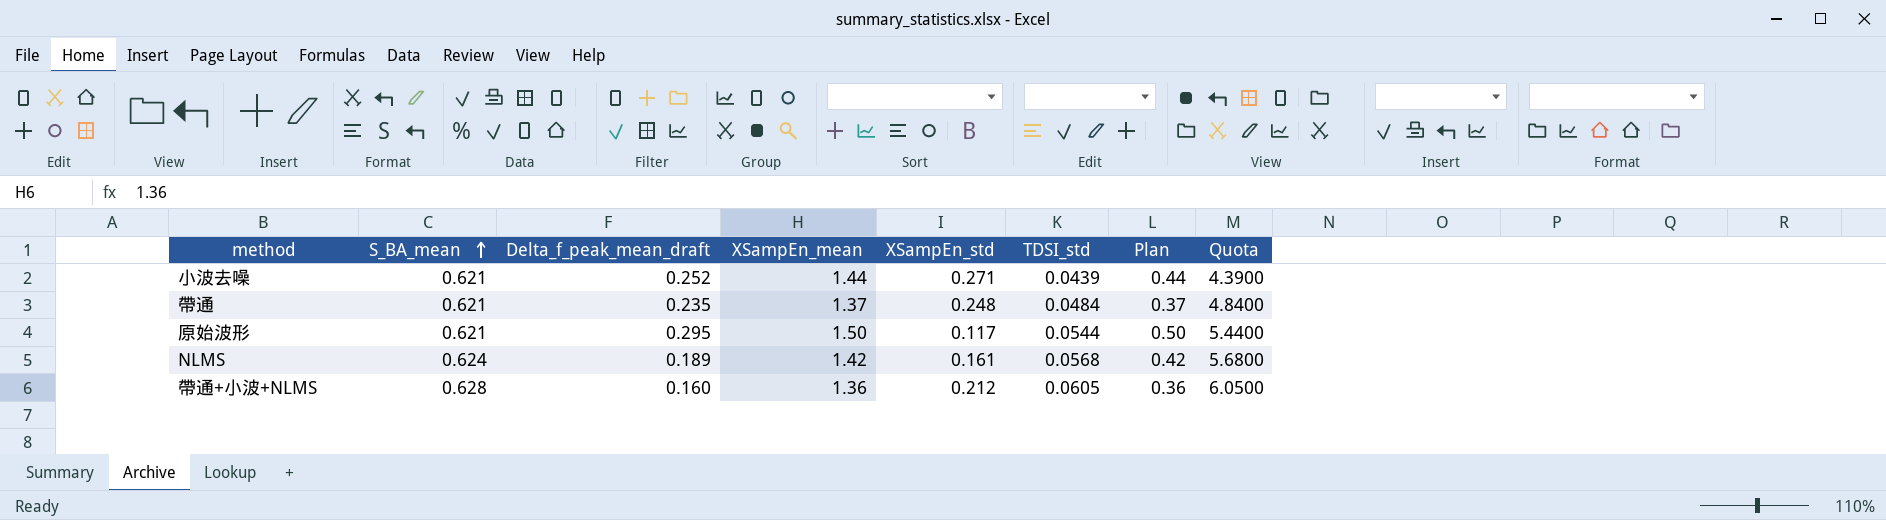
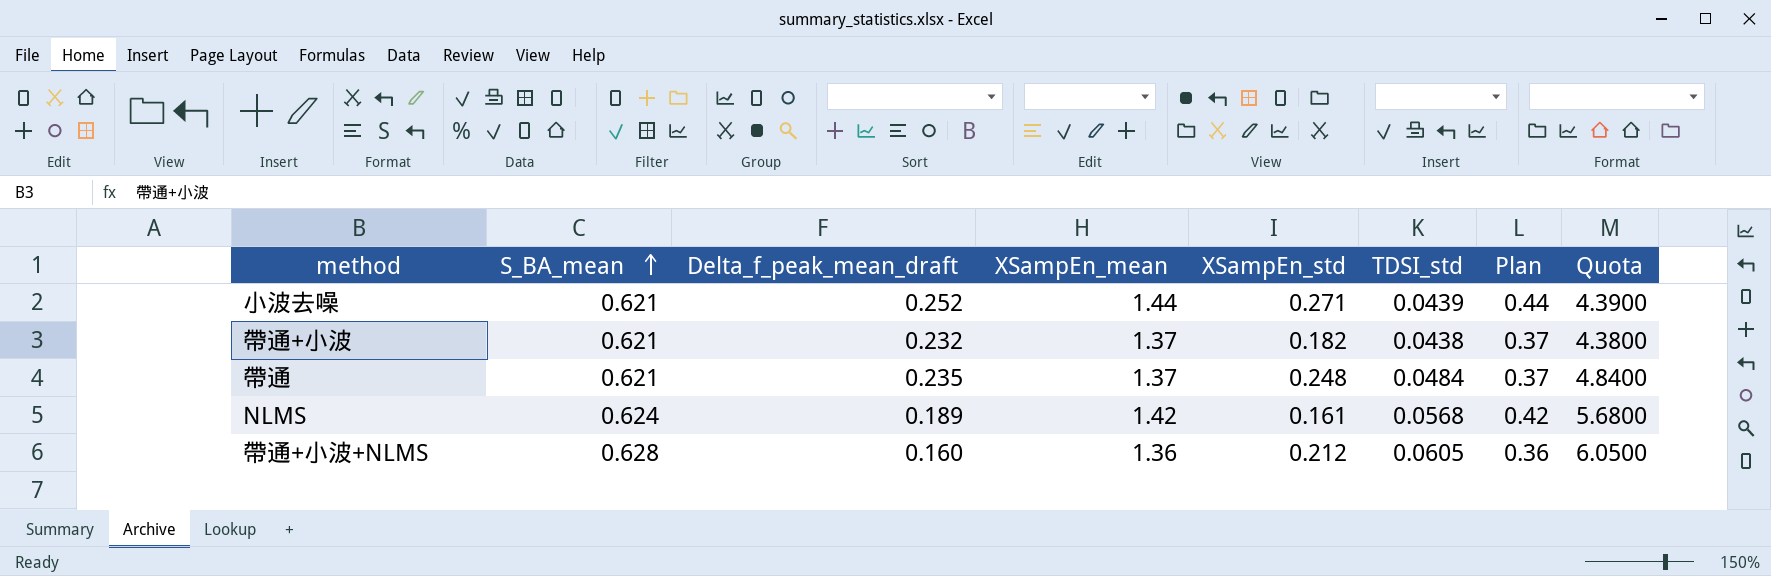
row 原始波形: 0.621 | 0.295 | 1.50 | 0.117 | 0.0544 | 0.50 | 5.4400 -> none
row 帶通+小波: none -> 0.621 | 0.232 | 1.37 | 0.182 | 0.0438 | 0.37 | 4.3800

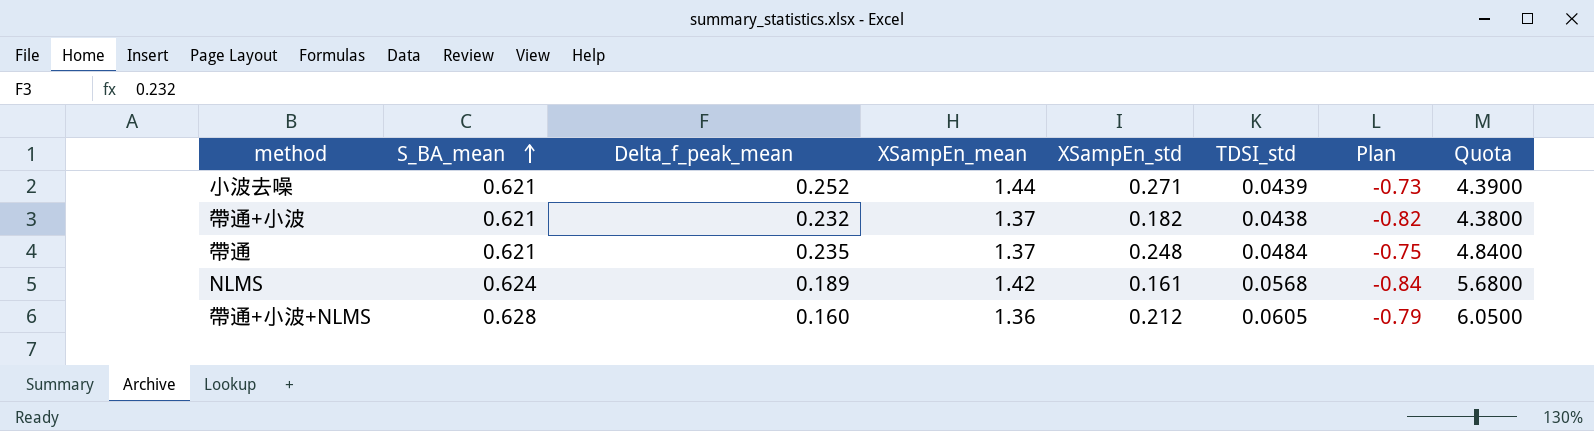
column name: Delta_f_peak_mean_draft -> Delta_f_peak_mean
column Plan | formula: [XSampEn_mean] - 1 -> [XSampEn_std] - 1

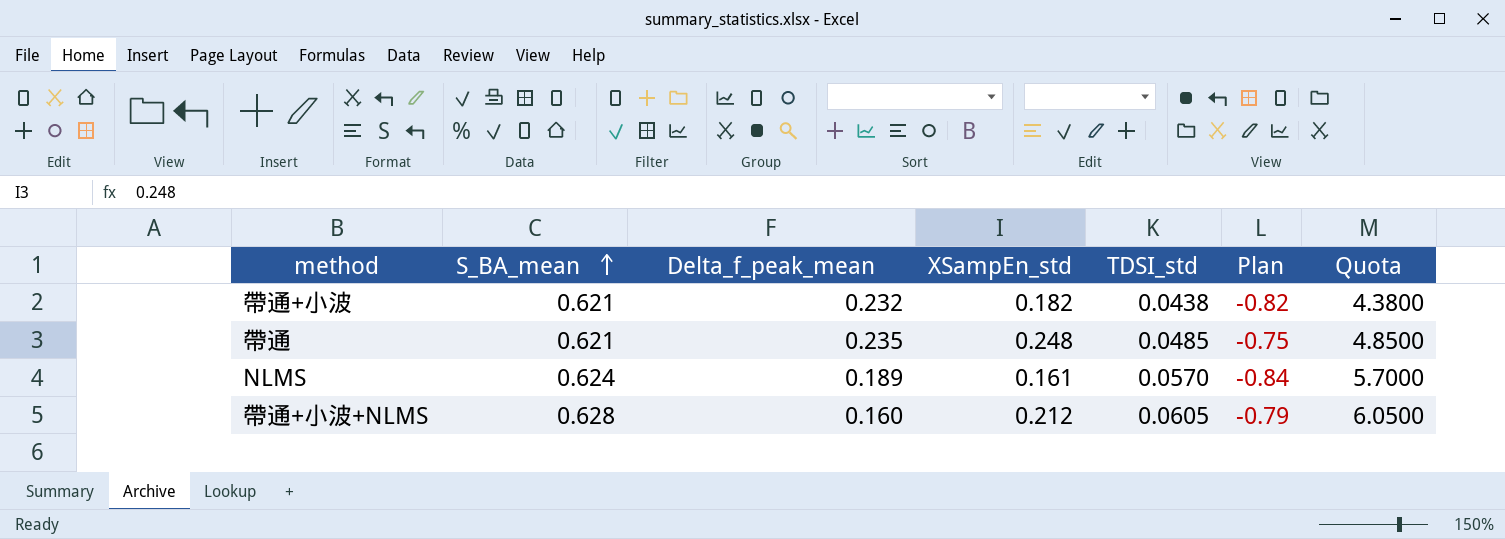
column XSampEn_mean | position: 4 -> none
row 小波去噪: 0.621 | 0.252 | 1.44 | 0.271 | 0.0439 | -0.73 | 4.3900 -> none
帶通 | TDSI_std: 0.0484 -> 0.0485
帶通 | Quota: 4.8400 -> 4.8500
NLMS | TDSI_std: 0.0568 -> 0.0570
NLMS | Quota: 5.6800 -> 5.7000

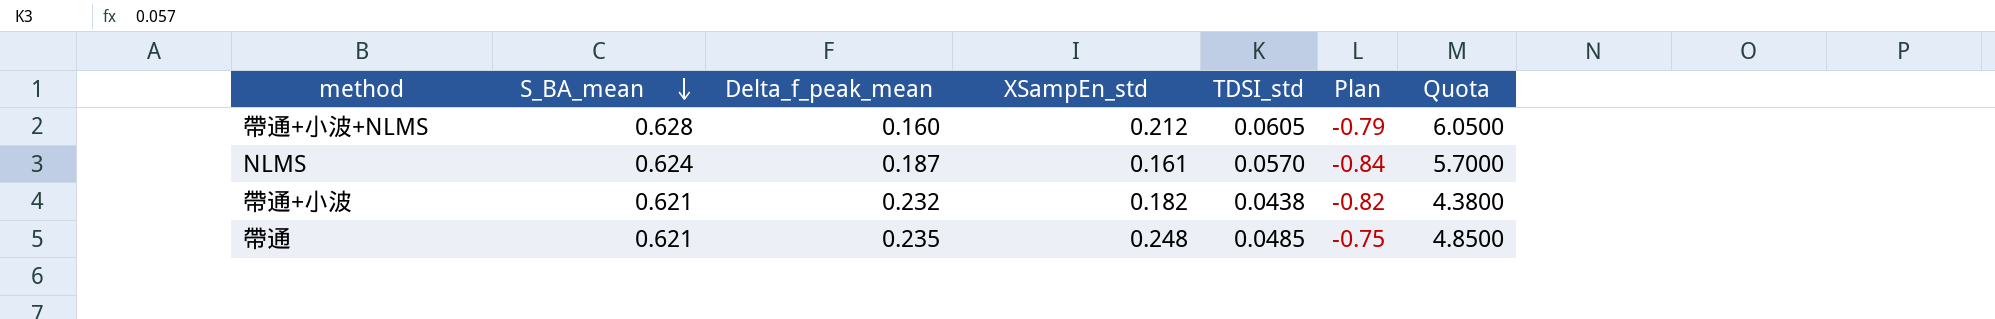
row order: S_BA_mean ascending -> S_BA_mean descending
NLMS | Delta_f_peak_mean: 0.189 -> 0.187

